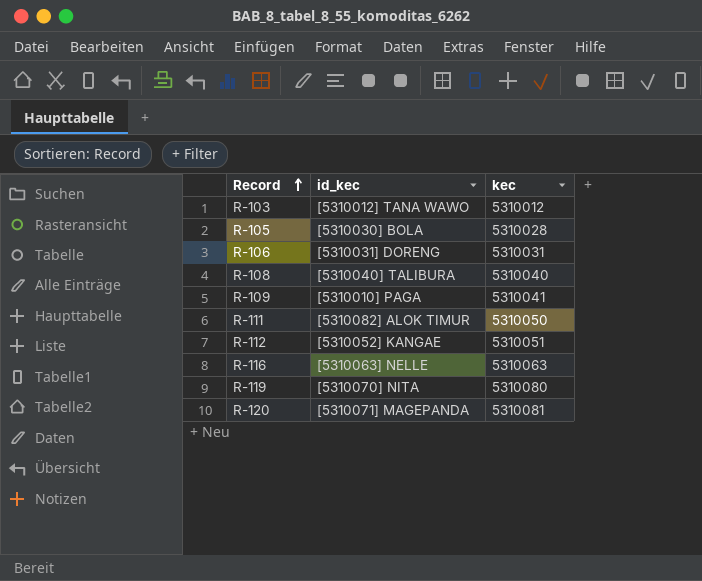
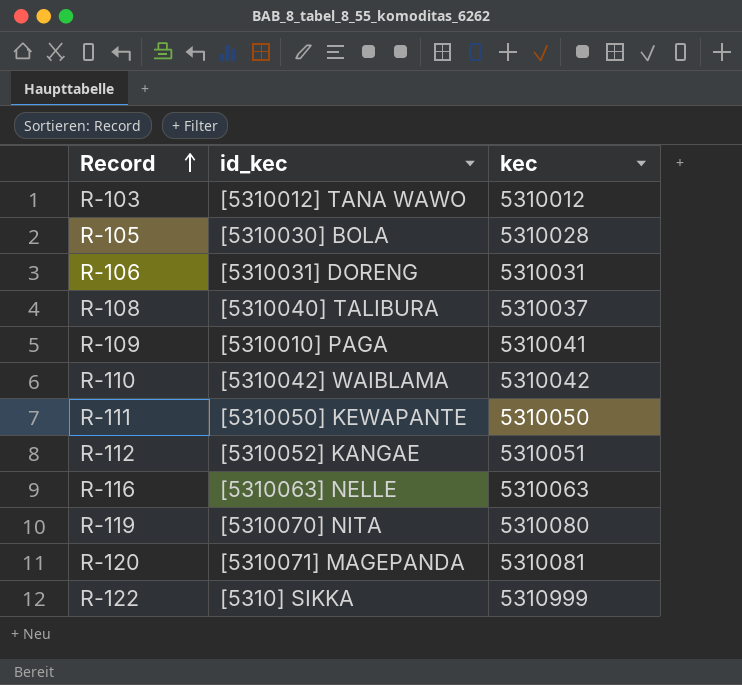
R-108 | kec: 5310040 -> 5310037
row R-110: none -> [5310042] WAIBLAMA | 5310042
R-111 | id_kec: [5310082] ALOK TIMUR -> [5310050] KEWAPANTE
row R-122: none -> [5310] SIKKA | 5310999

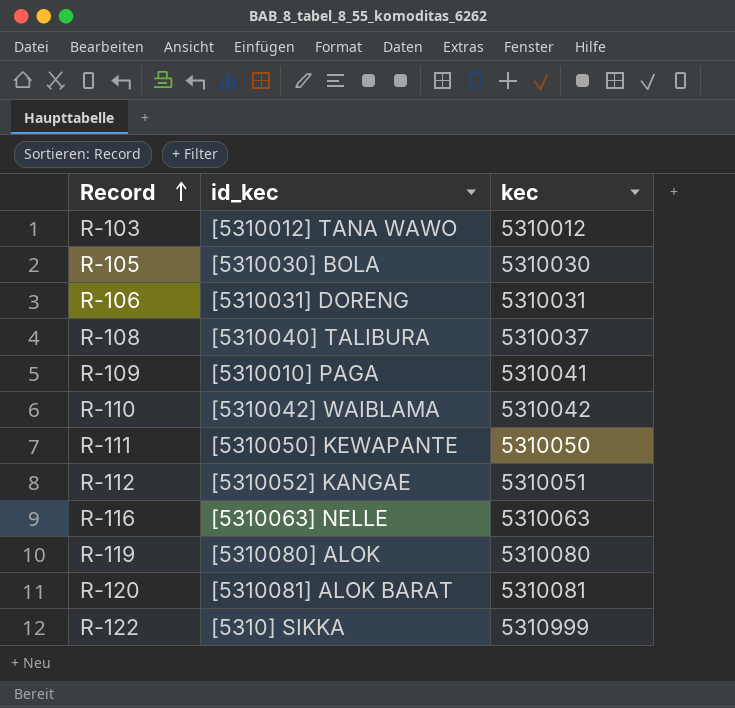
R-105 | kec: 5310028 -> 5310030
R-119 | id_kec: [5310070] NITA -> [5310080] ALOK
R-120 | id_kec: [5310071] MAGEPANDA -> [5310081] ALOK BARAT

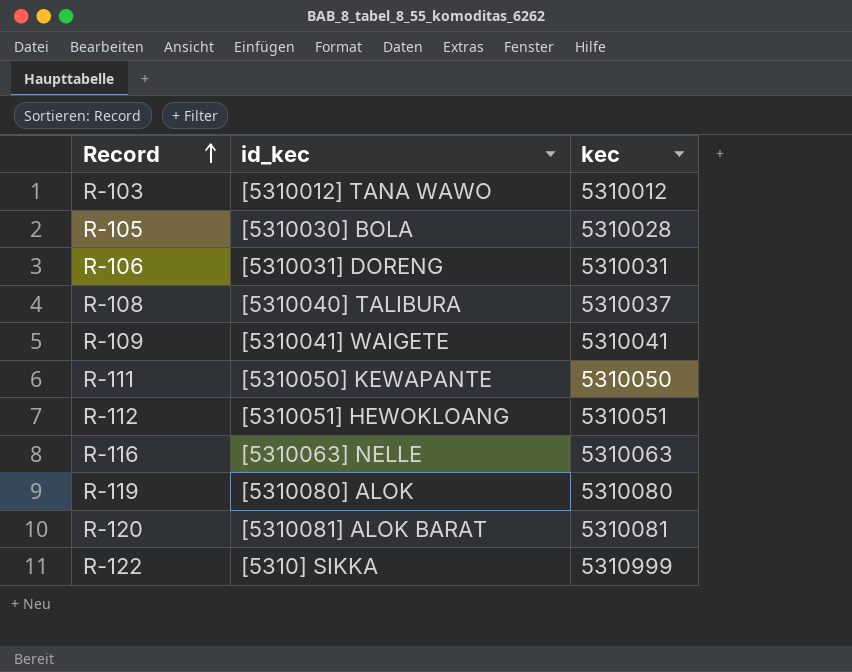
row R-110: [5310042] WAIBLAMA | 5310042 -> none
R-105 | kec: 5310030 -> 5310028
R-109 | id_kec: [5310010] PAGA -> [5310041] WAIGETE
R-112 | id_kec: [5310052] KANGAE -> [5310051] HEWOKLOANG

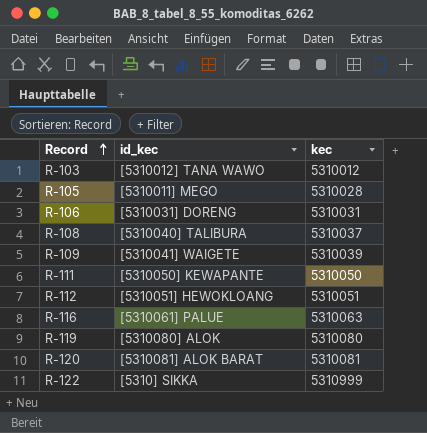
R-105 | id_kec: [5310030] BOLA -> [5310011] MEGO
R-109 | kec: 5310041 -> 5310039
R-116 | id_kec: [5310063] NELLE -> [5310061] PALUE

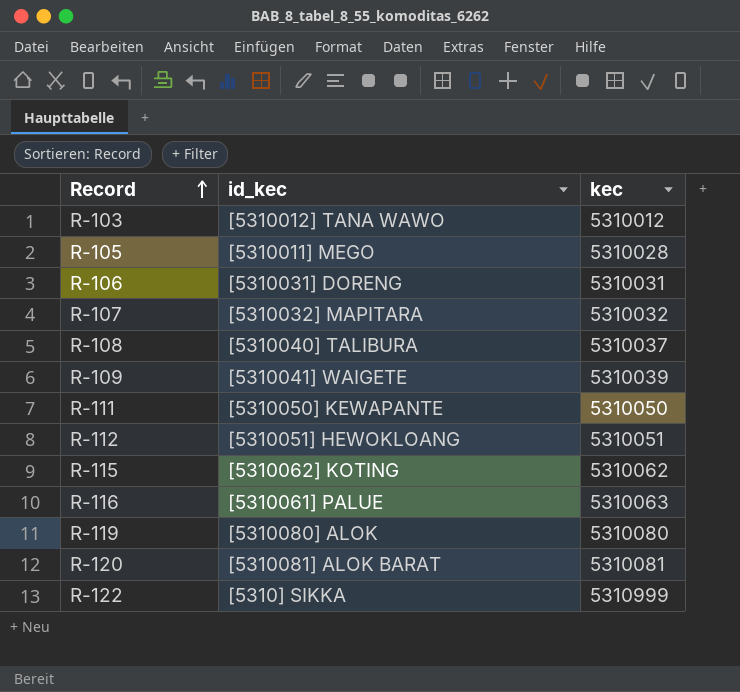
row R-107: none -> [5310032] MAPITARA | 5310032
row R-115: none -> [5310062] KOTING | 5310062

